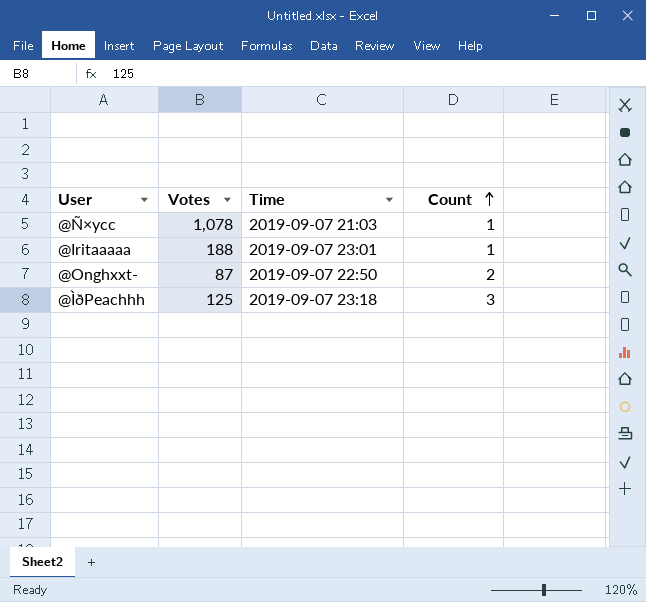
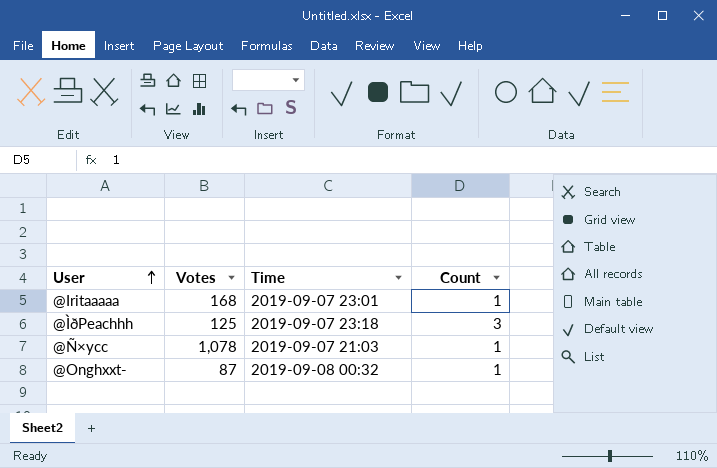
row order: Count ascending -> User ascending
@Iritaaaaa | Votes: 188 -> 168
@Onghxxt- | Time: 2019-09-07 22:50 -> 2019-09-08 00:32
@Onghxxt- | Count: 2 -> 1

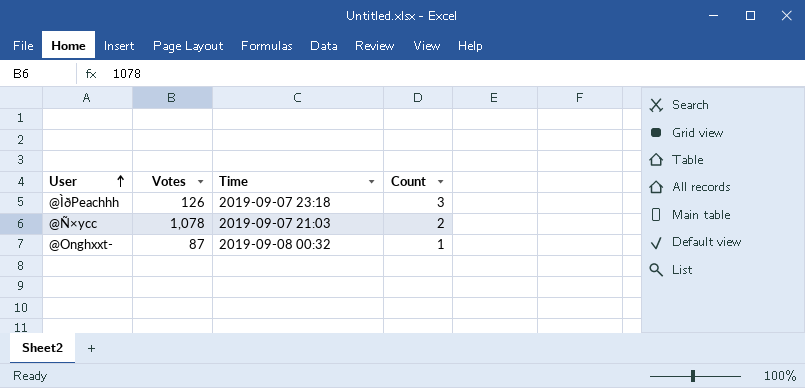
row @Iritaaaaa: 168 | 2019-09-07 23:01 | 1 -> none
@ÌðPeachhh | Votes: 125 -> 126
@Ñ×ycc | Count: 1 -> 2

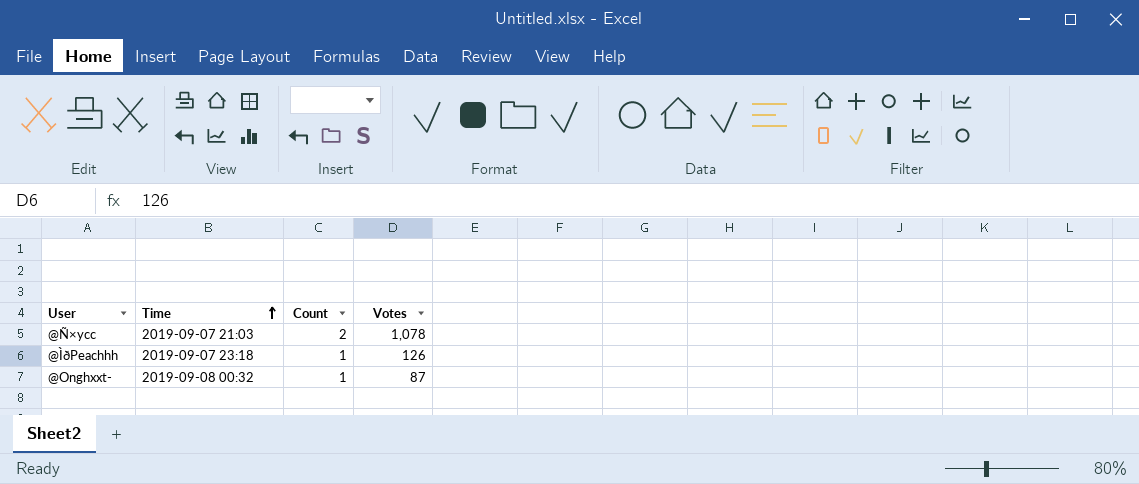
row order: User ascending -> Time ascending
column Votes | position: 2 -> 4
@ÌðPeachhh | Count: 3 -> 1

